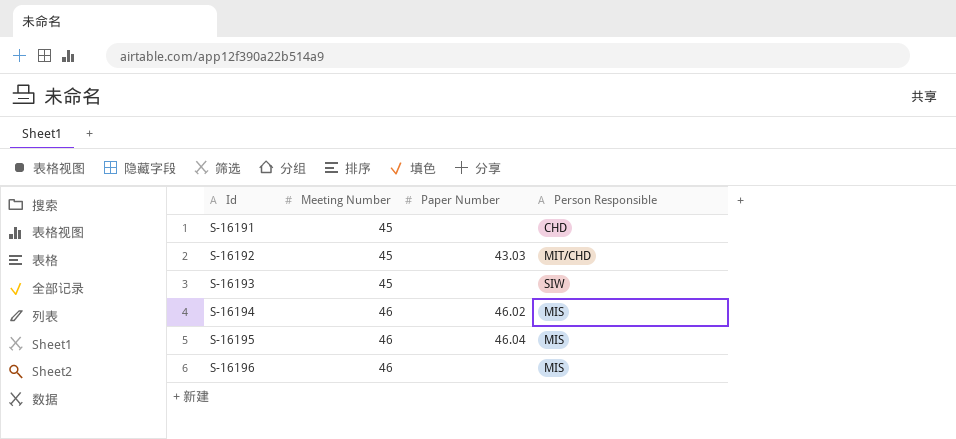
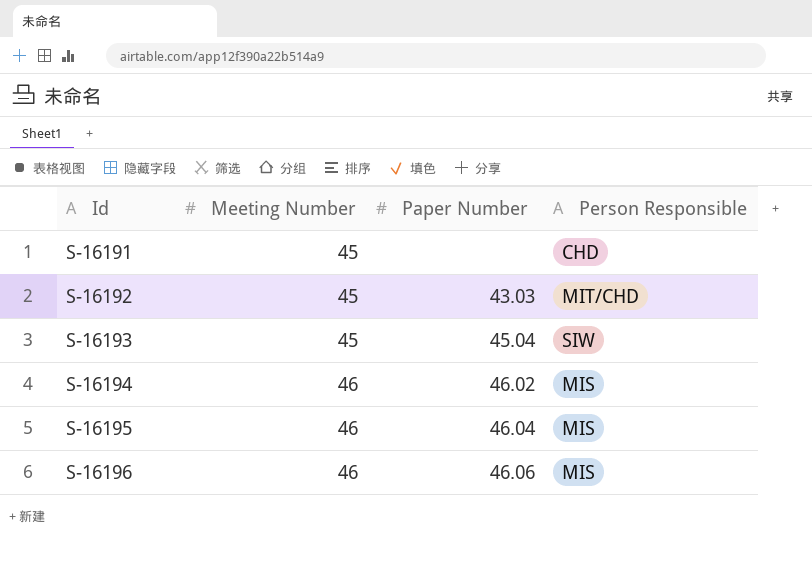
S-16193 | Paper Number: none -> 45.04
S-16196 | Paper Number: none -> 46.06

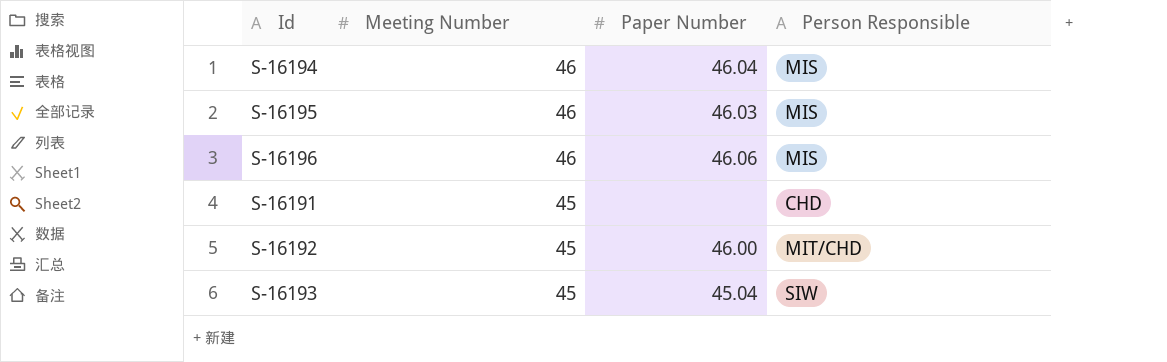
row order: Id ascending -> Meeting Number descending
S-16194 | Paper Number: 46.02 -> 46.04
S-16195 | Paper Number: 46.04 -> 46.03
S-16192 | Paper Number: 43.03 -> 46.00

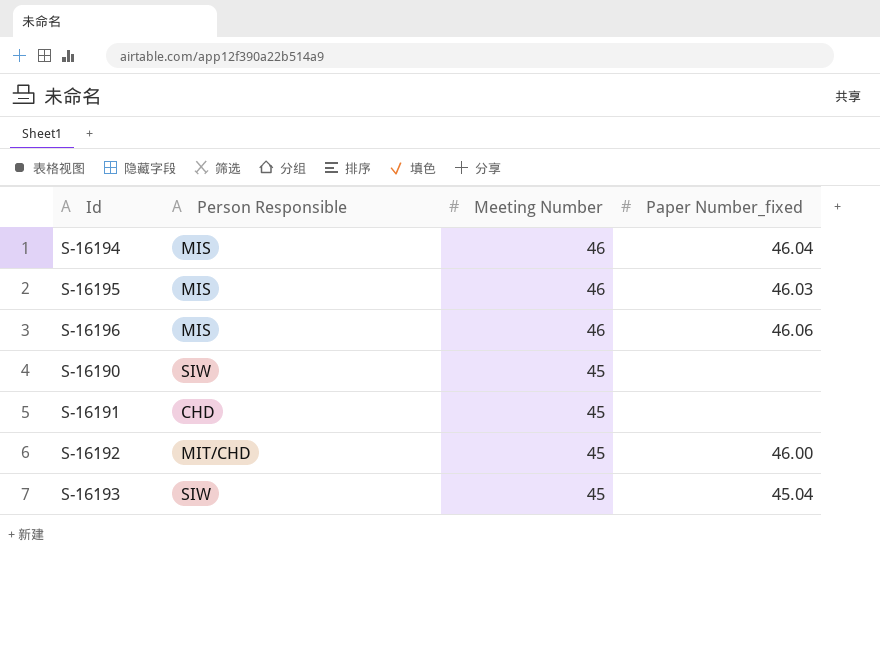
column Person Responsible | position: 4 -> 2
column name: Paper Number -> Paper Number_fixed
row S-16190: none -> SIW | 45 | none

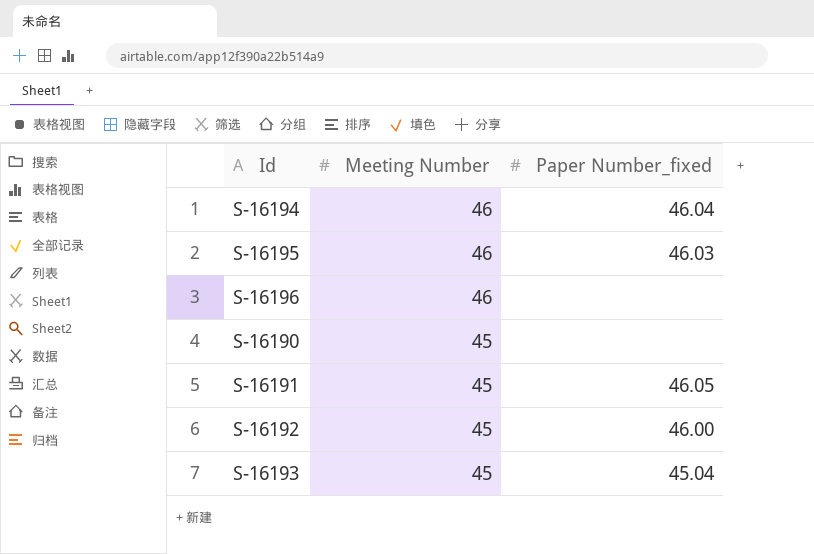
column Person Responsible | position: 2 -> none
S-16196 | Paper Number_fixed: 46.06 -> none
S-16191 | Paper Number_fixed: none -> 46.05

